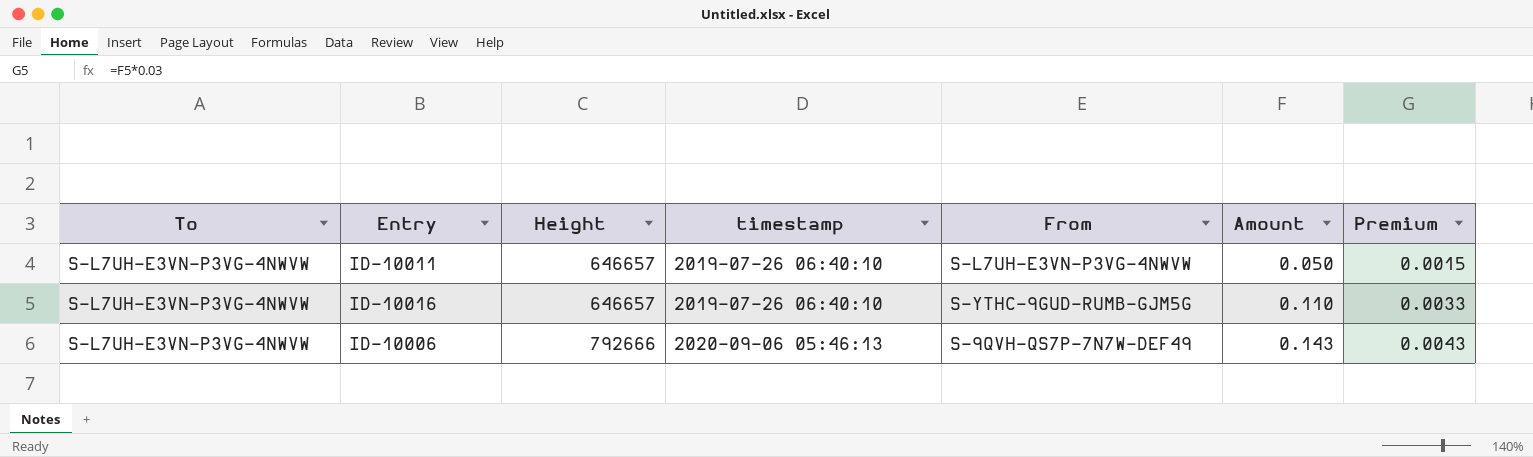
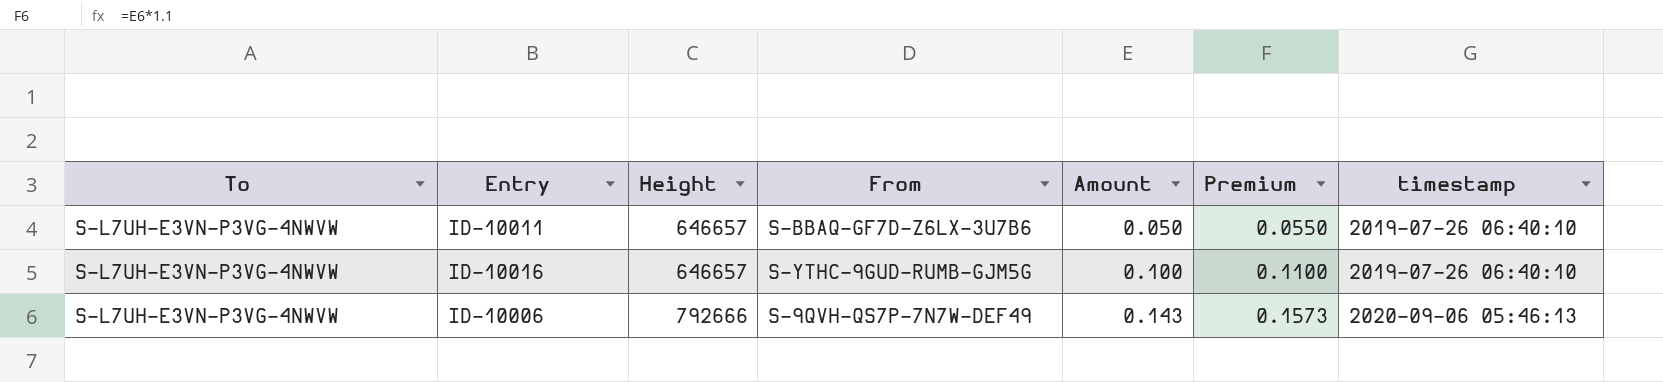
column Premium | formula: [Amount] * 0.03 -> [Amount] * 1.1
column timestamp | position: 4 -> 7
ID-10011 | From: S-L7UH-E3VN-P3VG-4NWVW -> S-BBAQ-GF7D-Z6LX-3U7B6
ID-10016 | Amount: 0.110 -> 0.100

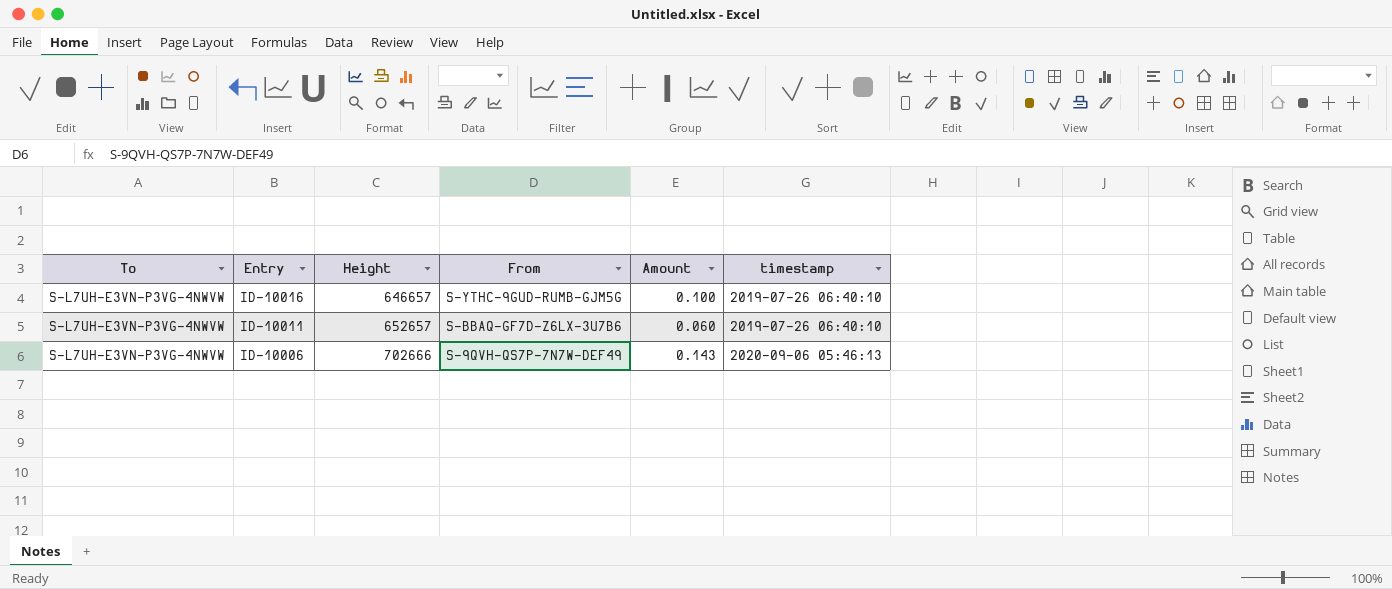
row order: Height ascending -> Entry descending
column Premium | formula: [Amount] * 1.1 -> none
ID-10011 | Height: 646657 -> 652657
ID-10011 | Amount: 0.050 -> 0.060
ID-10006 | Height: 792666 -> 702666

